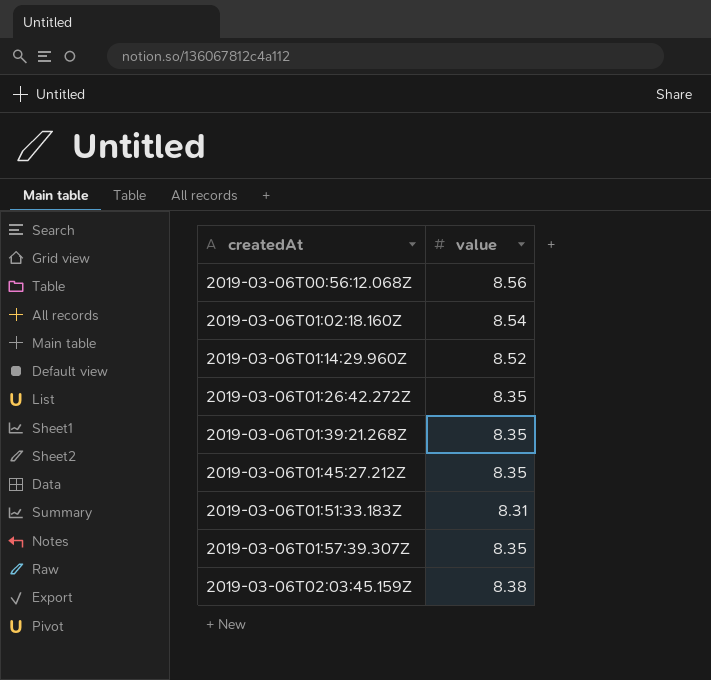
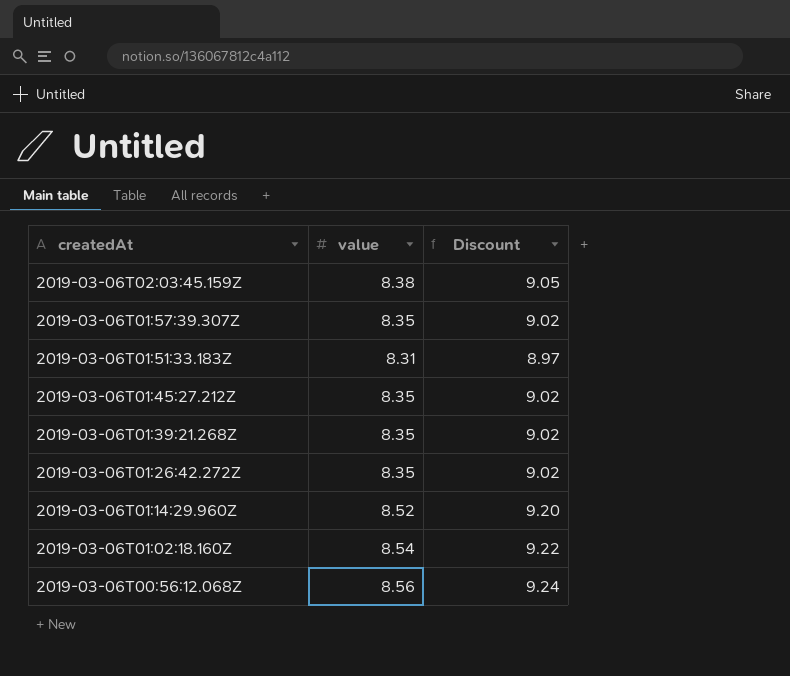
row order: createdAt ascending -> createdAt descending
column Discount | formula: none -> [value] * 1.08

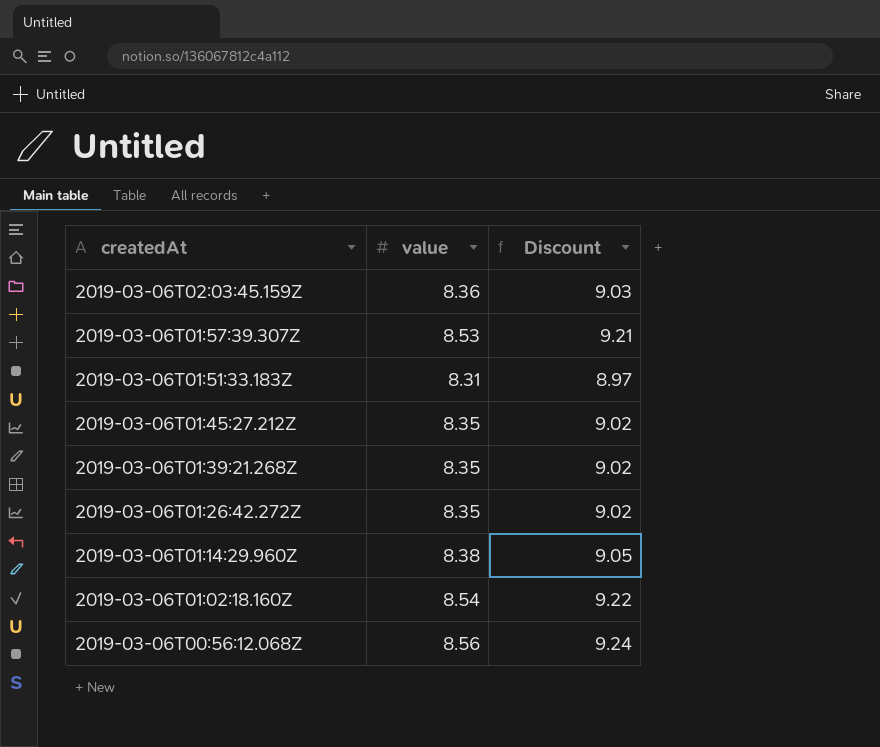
2019-03-06T02:03:45.159Z | value: 8.38 -> 8.36
2019-03-06T02:03:45.159Z | Discount: 9.05 -> 9.03
2019-03-06T01:57:39.307Z | value: 8.35 -> 8.53
2019-03-06T01:57:39.307Z | Discount: 9.02 -> 9.21
2019-03-06T01:14:29.960Z | value: 8.52 -> 8.38
2019-03-06T01:14:29.960Z | Discount: 9.20 -> 9.05

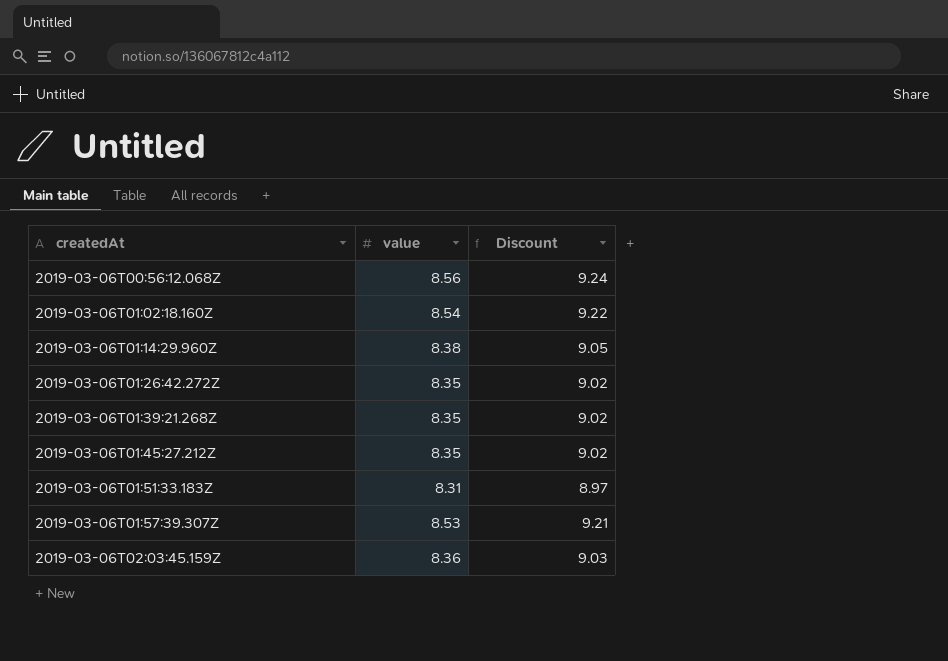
row order: createdAt descending -> createdAt ascending

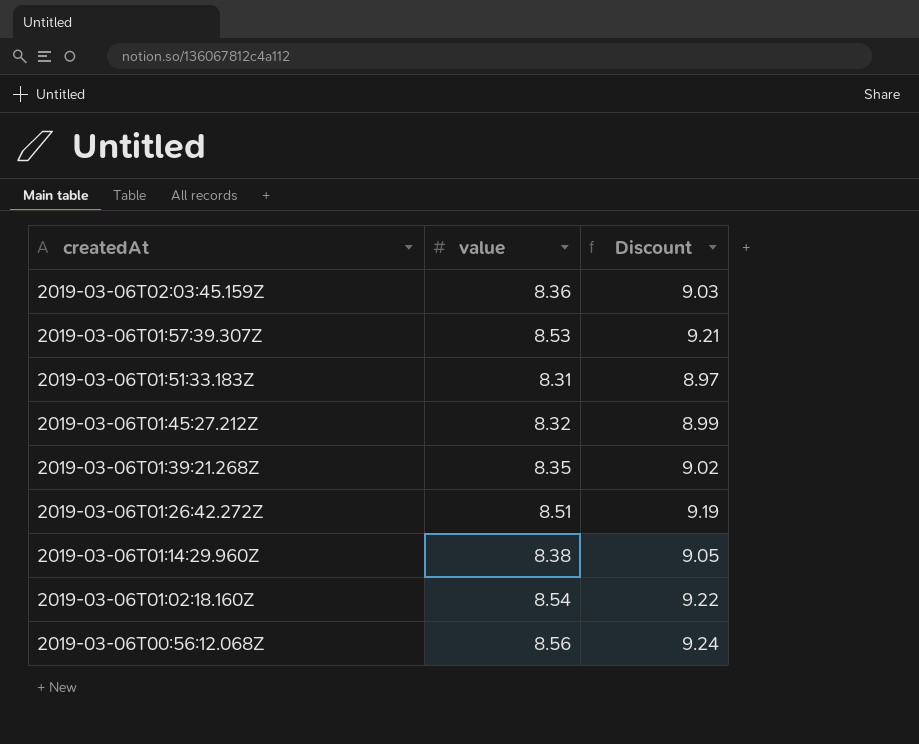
row order: createdAt ascending -> createdAt descending
2019-03-06T01:45:27.212Z | value: 8.35 -> 8.32
2019-03-06T01:45:27.212Z | Discount: 9.02 -> 8.99
2019-03-06T01:26:42.272Z | value: 8.35 -> 8.51
2019-03-06T01:26:42.272Z | Discount: 9.02 -> 9.19

